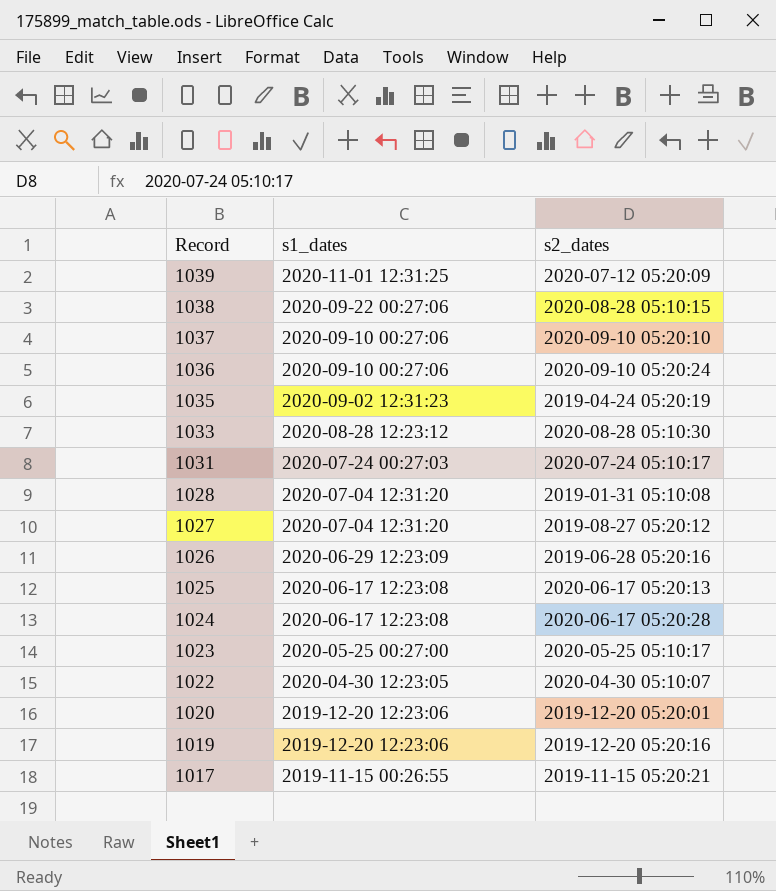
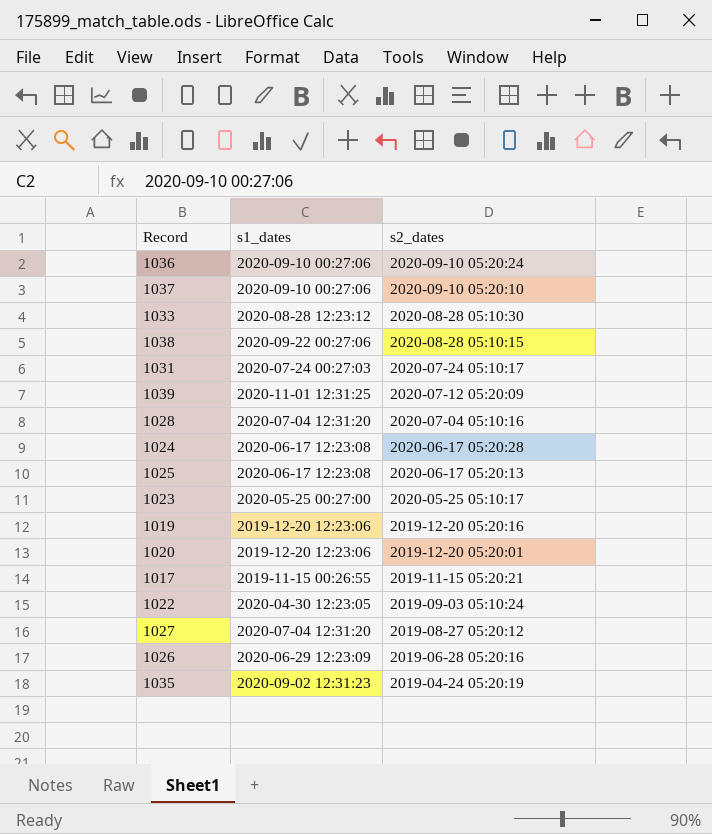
row order: Record descending -> s2_dates descending
1028 | s2_dates: 2019-01-31 05:10:08 -> 2020-07-04 05:10:16
1022 | s2_dates: 2020-04-30 05:10:07 -> 2019-09-03 05:10:24

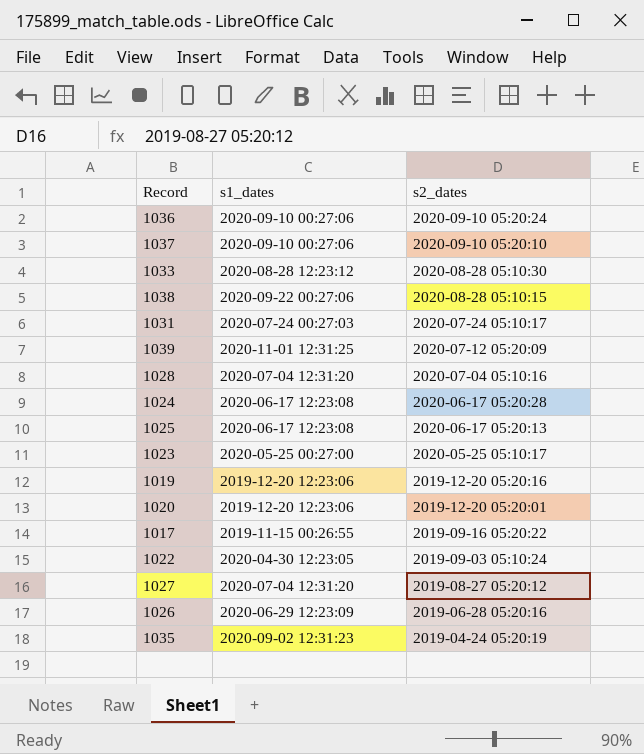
1017 | s2_dates: 2019-11-15 05:20:21 -> 2019-09-16 05:20:22

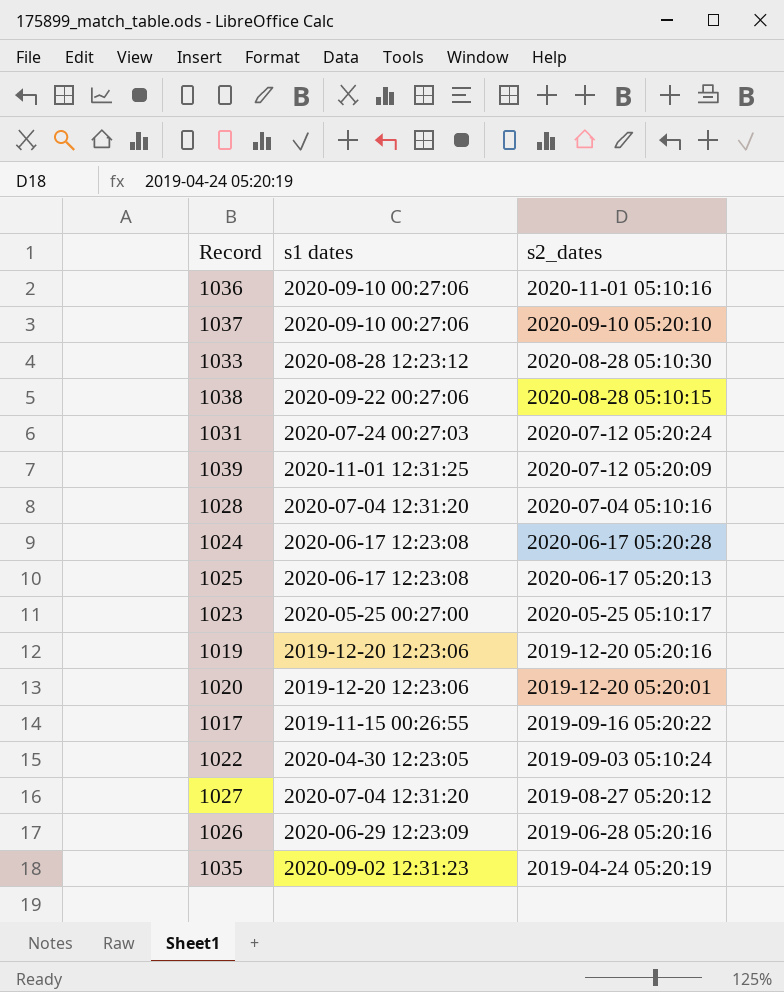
column name: s1_dates -> s1 dates
1036 | s2_dates: 2020-09-10 05:20:24 -> 2020-11-01 05:10:16
1031 | s2_dates: 2020-07-24 05:10:17 -> 2020-07-12 05:20:24

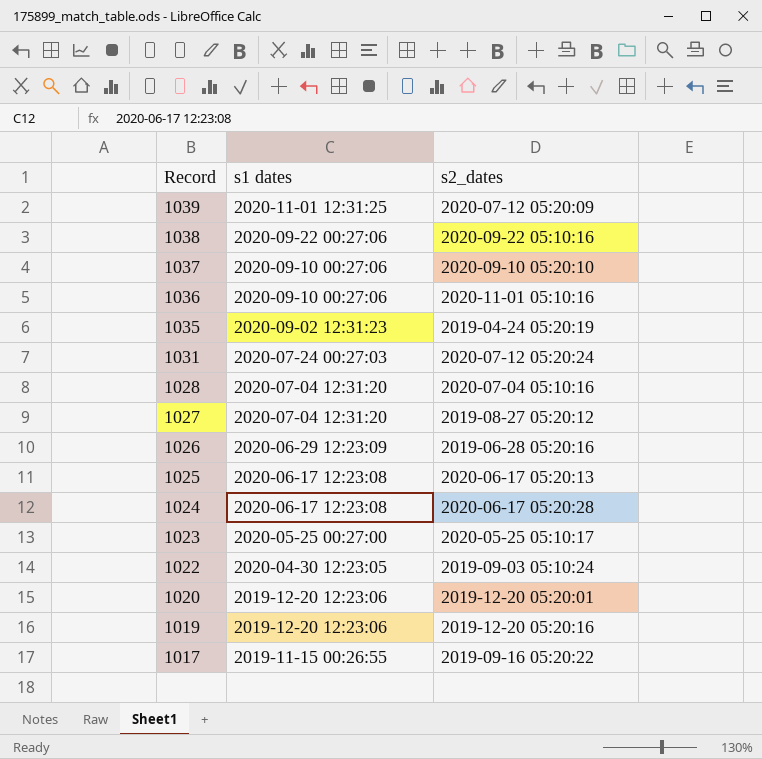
row order: s2_dates descending -> Record descending
row 1033: 2020-08-28 12:23:12 | 2020-08-28 05:10:30 -> none
1038 | s2_dates: 2020-08-28 05:10:15 -> 2020-09-22 05:10:16

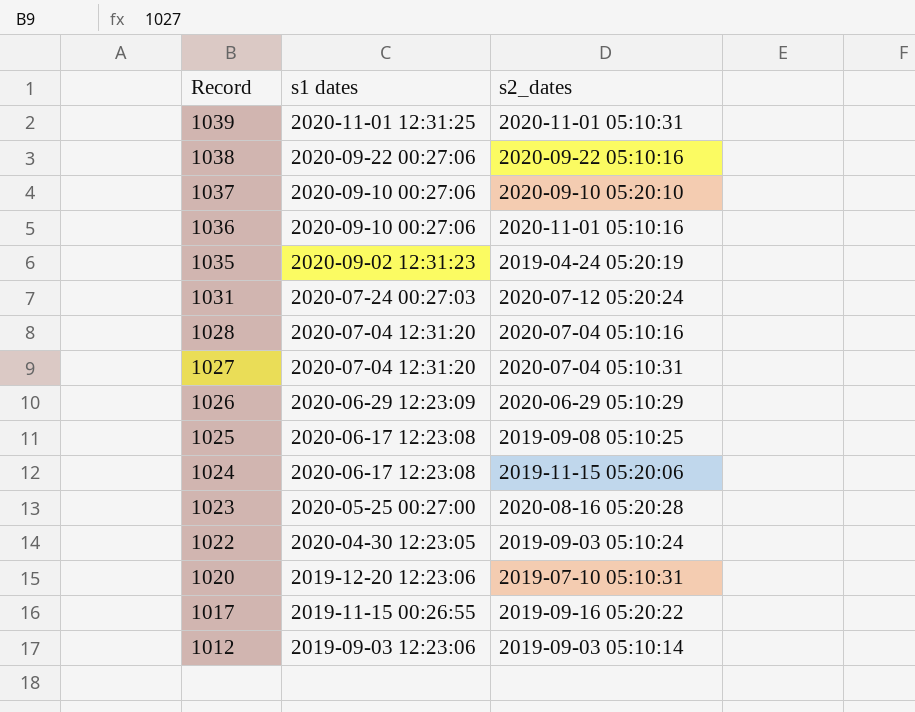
row 1019: 2019-12-20 12:23:06 | 2019-12-20 05:20:16 -> none
1039 | s2_dates: 2020-07-12 05:20:09 -> 2020-11-01 05:10:31
1027 | s2_dates: 2019-08-27 05:20:12 -> 2020-07-04 05:10:31
1026 | s2_dates: 2019-06-28 05:20:16 -> 2020-06-29 05:10:29
1025 | s2_dates: 2020-06-17 05:20:13 -> 2019-09-08 05:10:25
1024 | s2_dates: 2020-06-17 05:20:28 -> 2019-11-15 05:20:06
1023 | s2_dates: 2020-05-25 05:10:17 -> 2020-08-16 05:20:28
1020 | s2_dates: 2019-12-20 05:20:01 -> 2019-07-10 05:10:31
row 1012: none -> 2019-09-03 12:23:06 | 2019-09-03 05:10:14

